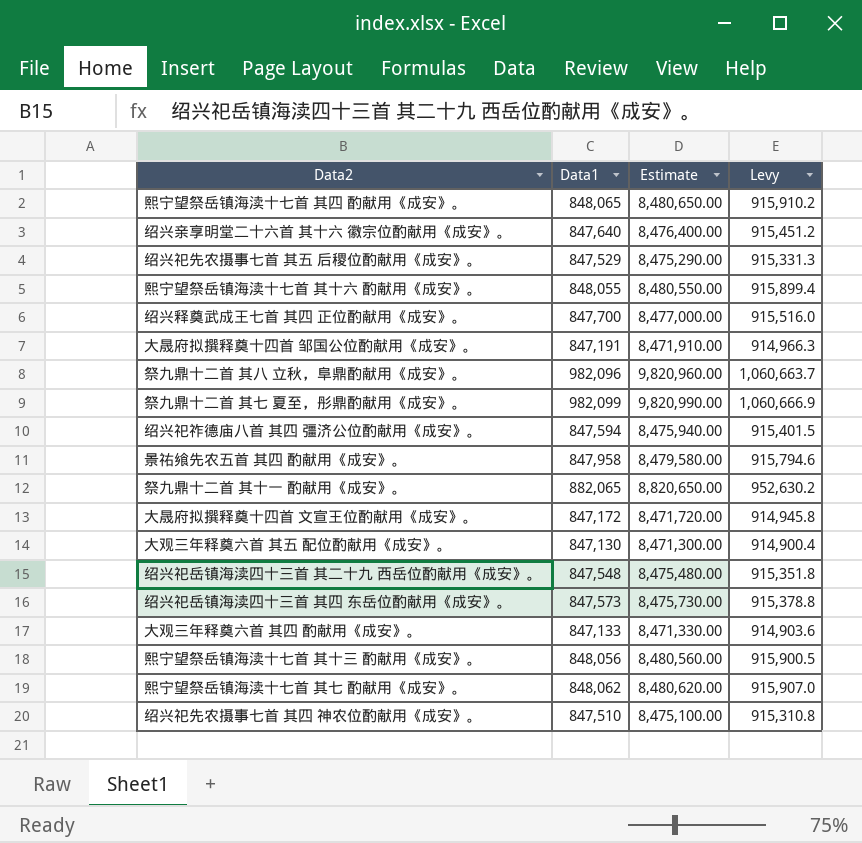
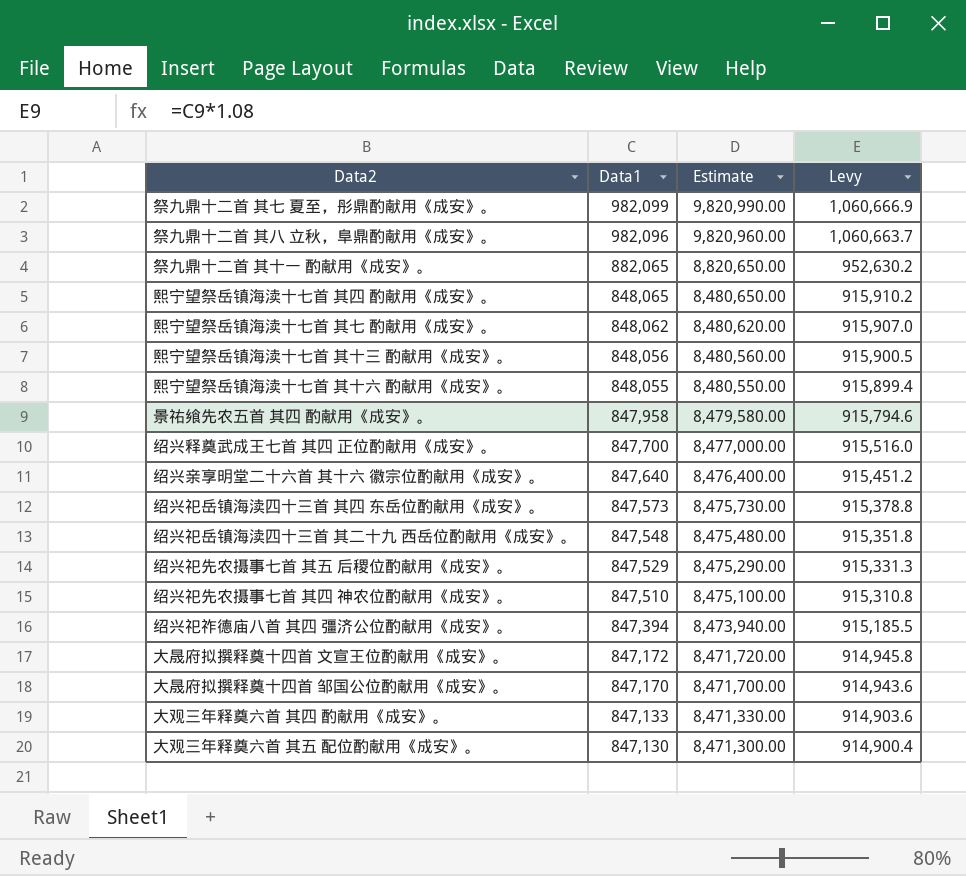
row order: none -> Data1 descending
绍兴祀祚德庙八首 其四 彊济公位酌献用《成安》。 | Data1: 847,594 -> 847,394
绍兴祀祚德庙八首 其四 彊济公位酌献用《成安》。 | Estimate: 8,475,940.00 -> 8,473,940.00
绍兴祀祚德庙八首 其四 彊济公位酌献用《成安》。 | Levy: 915,401.5 -> 915,185.5
大晟府拟撰释奠十四首 邹国公位酌献用《成安》。 | Data1: 847,191 -> 847,170
大晟府拟撰释奠十四首 邹国公位酌献用《成安》。 | Estimate: 8,471,910.00 -> 8,471,700.00
大晟府拟撰释奠十四首 邹国公位酌献用《成安》。 | Levy: 914,966.3 -> 914,943.6

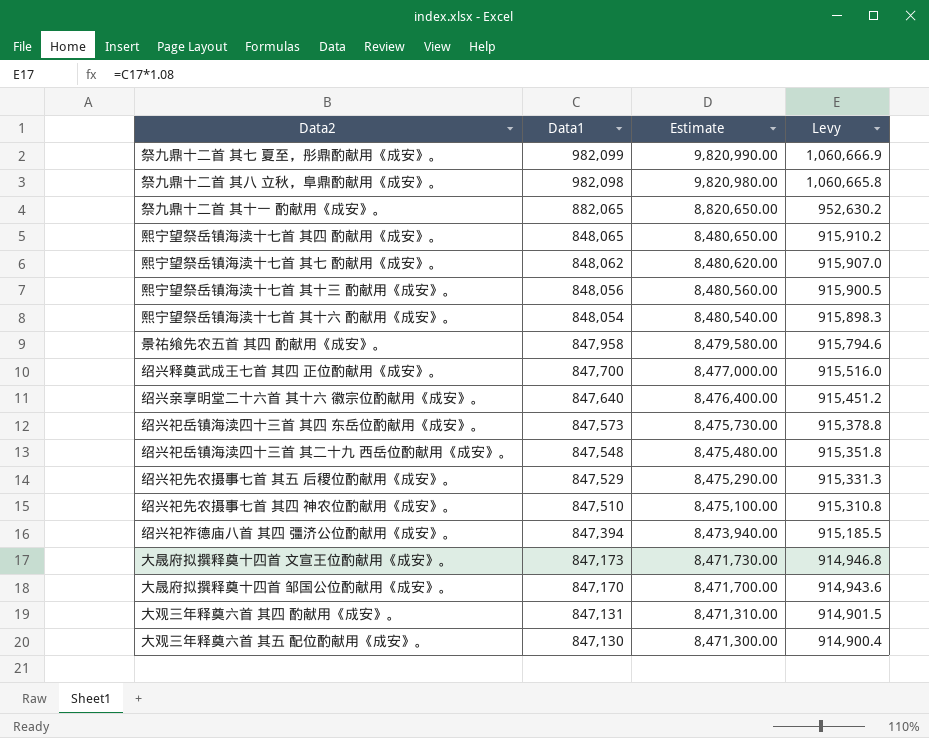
祭九鼎十二首 其八 立秋，阜鼎酌献用《成安》。 | Data1: 982,096 -> 982,098
祭九鼎十二首 其八 立秋，阜鼎酌献用《成安》。 | Estimate: 9,820,960.00 -> 9,820,980.00
祭九鼎十二首 其八 立秋，阜鼎酌献用《成安》。 | Levy: 1,060,663.7 -> 1,060,665.8
熙宁望祭岳镇海渎十七首 其十六 酌献用《成安》。 | Data1: 848,055 -> 848,054
熙宁望祭岳镇海渎十七首 其十六 酌献用《成安》。 | Estimate: 8,480,550.00 -> 8,480,540.00
熙宁望祭岳镇海渎十七首 其十六 酌献用《成安》。 | Levy: 915,899.4 -> 915,898.3
大晟府拟撰释奠十四首 文宣王位酌献用《成安》。 | Data1: 847,172 -> 847,173
大晟府拟撰释奠十四首 文宣王位酌献用《成安》。 | Estimate: 8,471,720.00 -> 8,471,730.00
大晟府拟撰释奠十四首 文宣王位酌献用《成安》。 | Levy: 914,945.8 -> 914,946.8
大观三年释奠六首 其四 酌献用《成安》。 | Data1: 847,133 -> 847,131
大观三年释奠六首 其四 酌献用《成安》。 | Estimate: 8,471,330.00 -> 8,471,310.00
大观三年释奠六首 其四 酌献用《成安》。 | Levy: 914,903.6 -> 914,901.5

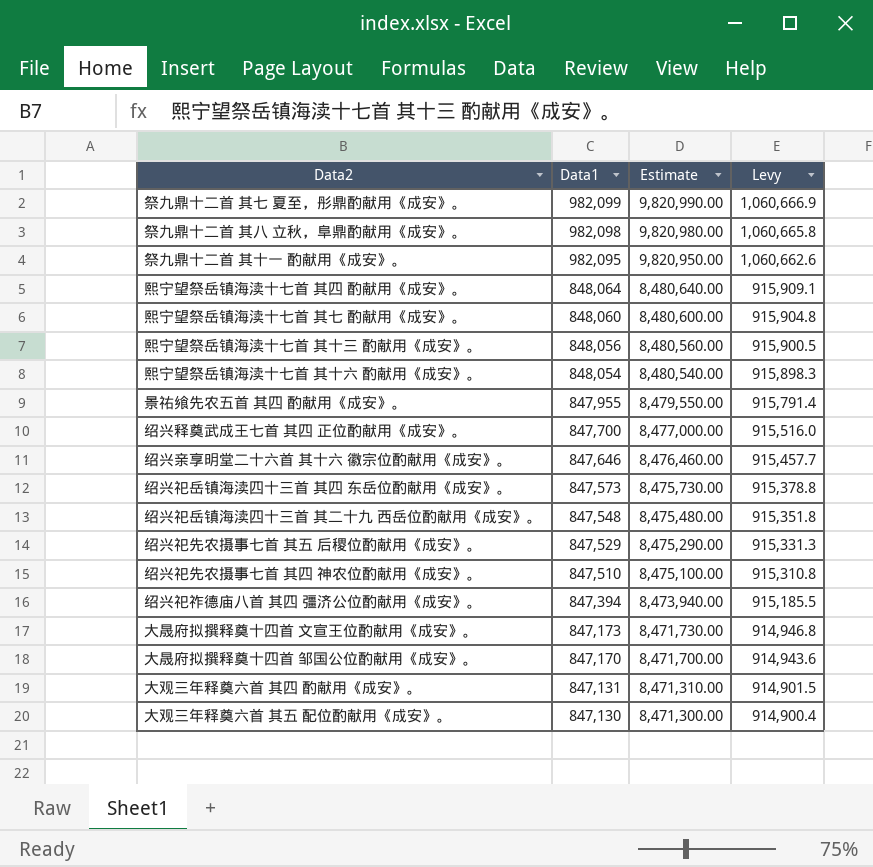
祭九鼎十二首 其十一 酌献用《成安》。 | Data1: 882,065 -> 982,095
祭九鼎十二首 其十一 酌献用《成安》。 | Estimate: 8,820,650.00 -> 9,820,950.00
祭九鼎十二首 其十一 酌献用《成安》。 | Levy: 952,630.2 -> 1,060,662.6
熙宁望祭岳镇海渎十七首 其四 酌献用《成安》。 | Data1: 848,065 -> 848,064
熙宁望祭岳镇海渎十七首 其四 酌献用《成安》。 | Estimate: 8,480,650.00 -> 8,480,640.00
熙宁望祭岳镇海渎十七首 其四 酌献用《成安》。 | Levy: 915,910.2 -> 915,909.1
熙宁望祭岳镇海渎十七首 其七 酌献用《成安》。 | Data1: 848,062 -> 848,060
熙宁望祭岳镇海渎十七首 其七 酌献用《成安》。 | Estimate: 8,480,620.00 -> 8,480,600.00
熙宁望祭岳镇海渎十七首 其七 酌献用《成安》。 | Levy: 915,907.0 -> 915,904.8
景祐飨先农五首 其四 酌献用《成安》。 | Data1: 847,958 -> 847,955
景祐飨先农五首 其四 酌献用《成安》。 | Estimate: 8,479,580.00 -> 8,479,550.00
景祐飨先农五首 其四 酌献用《成安》。 | Levy: 915,794.6 -> 915,791.4
绍兴亲享明堂二十六首 其十六 徽宗位酌献用《成安》。 | Data1: 847,640 -> 847,646
绍兴亲享明堂二十六首 其十六 徽宗位酌献用《成安》。 | Estimate: 8,476,400.00 -> 8,476,460.00
绍兴亲享明堂二十六首 其十六 徽宗位酌献用《成安》。 | Levy: 915,451.2 -> 915,457.7

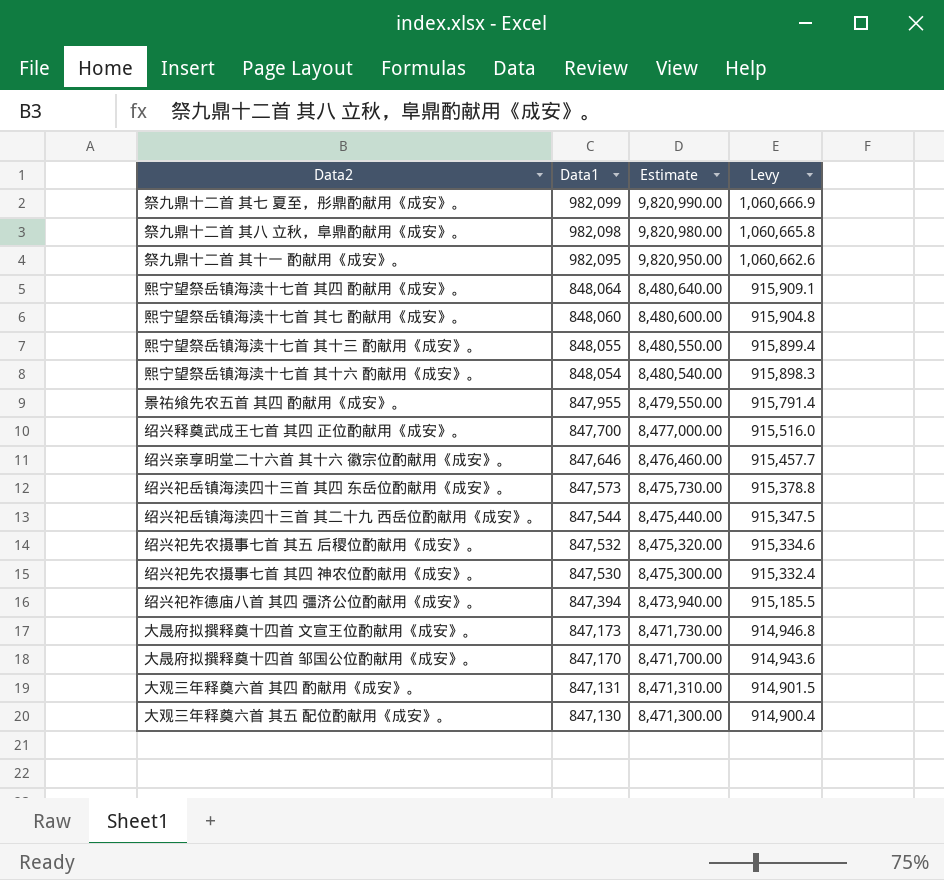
熙宁望祭岳镇海渎十七首 其十三 酌献用《成安》。 | Data1: 848,056 -> 848,055
熙宁望祭岳镇海渎十七首 其十三 酌献用《成安》。 | Estimate: 8,480,560.00 -> 8,480,550.00
熙宁望祭岳镇海渎十七首 其十三 酌献用《成安》。 | Levy: 915,900.5 -> 915,899.4
绍兴祀岳镇海渎四十三首 其二十九 西岳位酌献用《成安》。 | Data1: 847,548 -> 847,544
绍兴祀岳镇海渎四十三首 其二十九 西岳位酌献用《成安》。 | Estimate: 8,475,480.00 -> 8,475,440.00
绍兴祀岳镇海渎四十三首 其二十九 西岳位酌献用《成安》。 | Levy: 915,351.8 -> 915,347.5
绍兴祀先农摄事七首 其五 后稷位酌献用《成安》。 | Data1: 847,529 -> 847,532
绍兴祀先农摄事七首 其五 后稷位酌献用《成安》。 | Estimate: 8,475,290.00 -> 8,475,320.00
绍兴祀先农摄事七首 其五 后稷位酌献用《成安》。 | Levy: 915,331.3 -> 915,334.6
绍兴祀先农摄事七首 其四 神农位酌献用《成安》。 | Data1: 847,510 -> 847,530
绍兴祀先农摄事七首 其四 神农位酌献用《成安》。 | Estimate: 8,475,100.00 -> 8,475,300.00
绍兴祀先农摄事七首 其四 神农位酌献用《成安》。 | Levy: 915,310.8 -> 915,332.4

